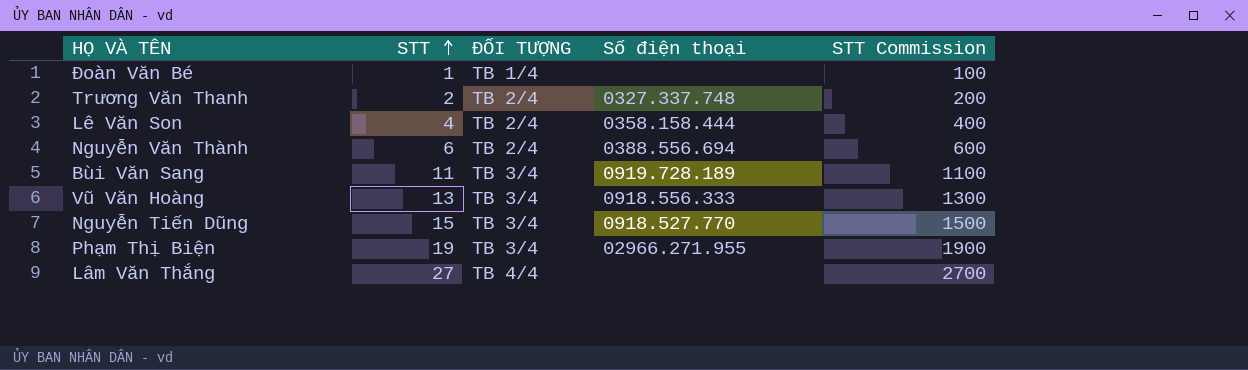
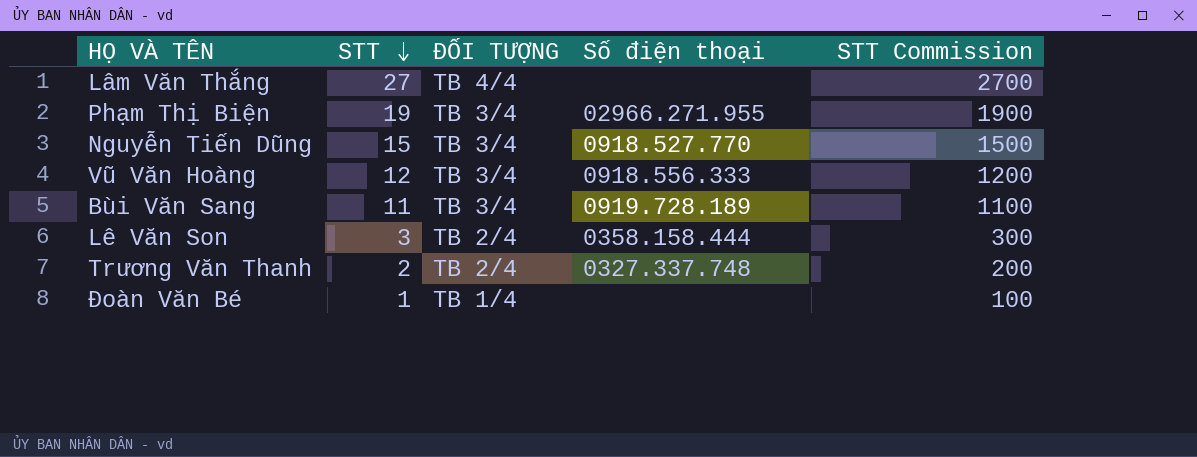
row order: STT ascending -> STT descending
row Nguyễn Văn Thành: 6 | TB 2/4 | 0388.556.694 | 600 -> none
Vũ Văn Hoàng | STT: 13 -> 12
Vũ Văn Hoàng | STT Commission: 1300 -> 1200
Lê Văn Son | STT: 4 -> 3
Lê Văn Son | STT Commission: 400 -> 300

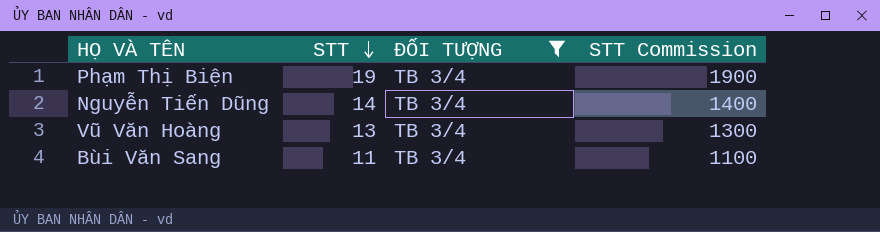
filter: none -> ĐỐI TƯỢNG = TB 3/4
column Số điện thoại | position: 4 -> none
Nguyễn Tiến Dũng | STT: 15 -> 14
Nguyễn Tiến Dũng | STT Commission: 1500 -> 1400
Vũ Văn Hoàng | STT: 12 -> 13
Vũ Văn Hoàng | STT Commission: 1200 -> 1300

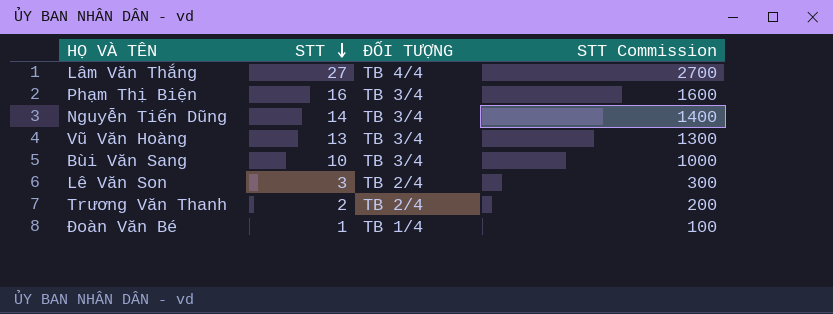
filter: ĐỐI TƯỢNG = TB 3/4 -> none
Phạm Thị Biện | STT: 19 -> 16
Phạm Thị Biện | STT Commission: 1900 -> 1600
Bùi Văn Sang | STT: 11 -> 10
Bùi Văn Sang | STT Commission: 1100 -> 1000

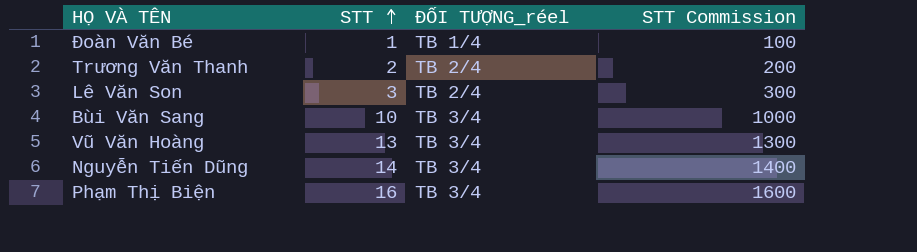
row order: STT descending -> STT ascending
column name: ĐỐI TƯỢNG -> ĐỐI TƯỢNG_réel
row Lâm Văn Thắng: 27 | TB 4/4 | 2700 -> none

